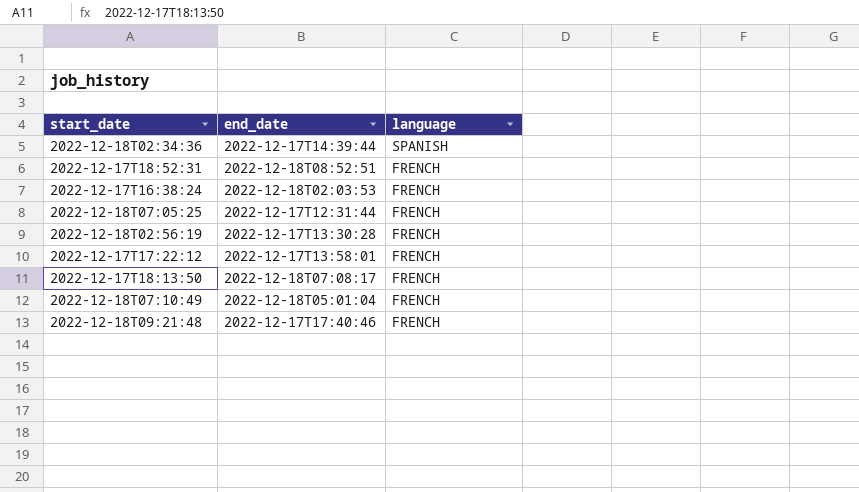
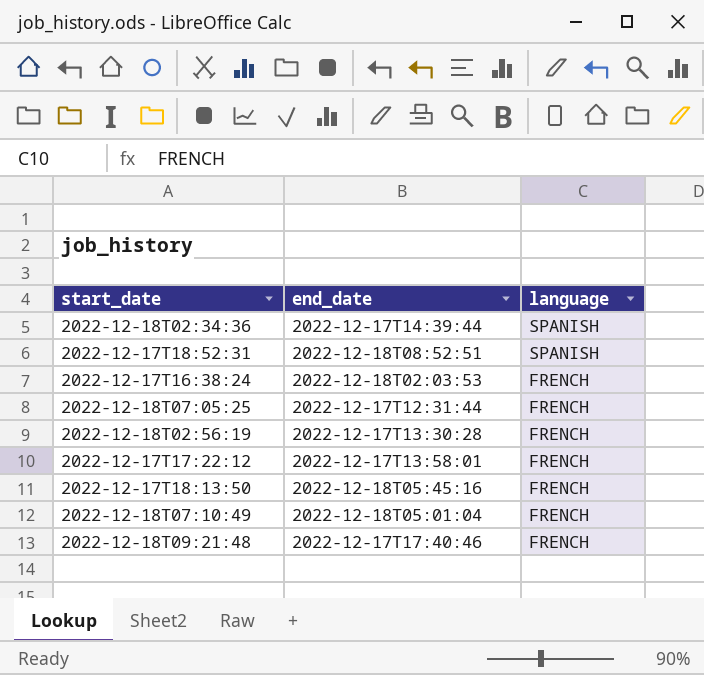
2022-12-17T18:52:31 | language: FRENCH -> SPANISH
2022-12-17T18:13:50 | end_date: 2022-12-18T07:08:17 -> 2022-12-18T05:45:16

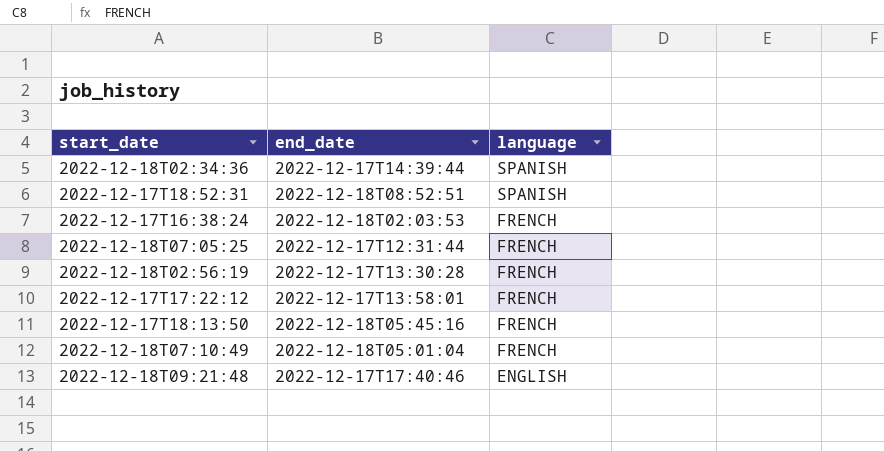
2022-12-18T09:21:48 | language: FRENCH -> ENGLISH

